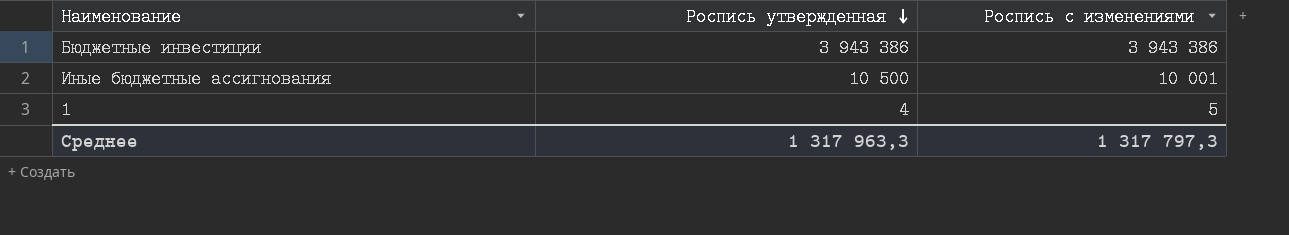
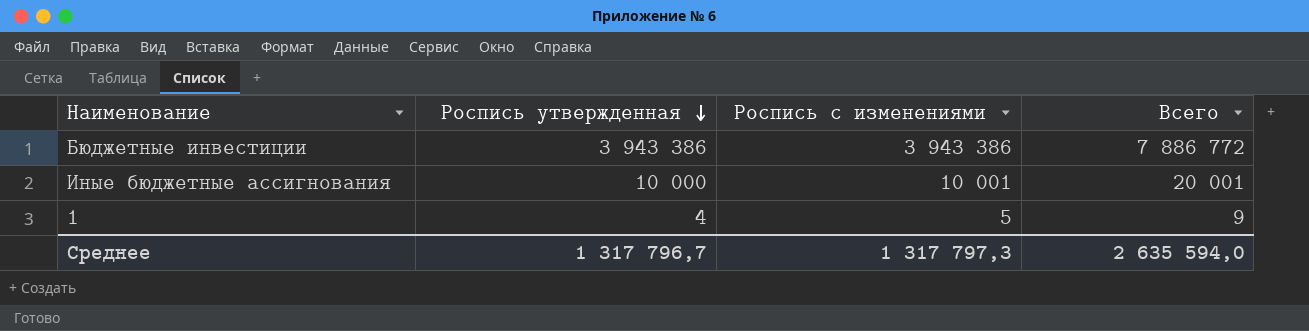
column Всего | formula: none -> [Роспись утвержденная] + [Роспись с изменениями]
Иные бюджетные ассигнования | Роспись утвержденная: 10 500 -> 10 000
Среднее | Роспись утвержденная: 1 317 963,3 -> 1 317 796,7

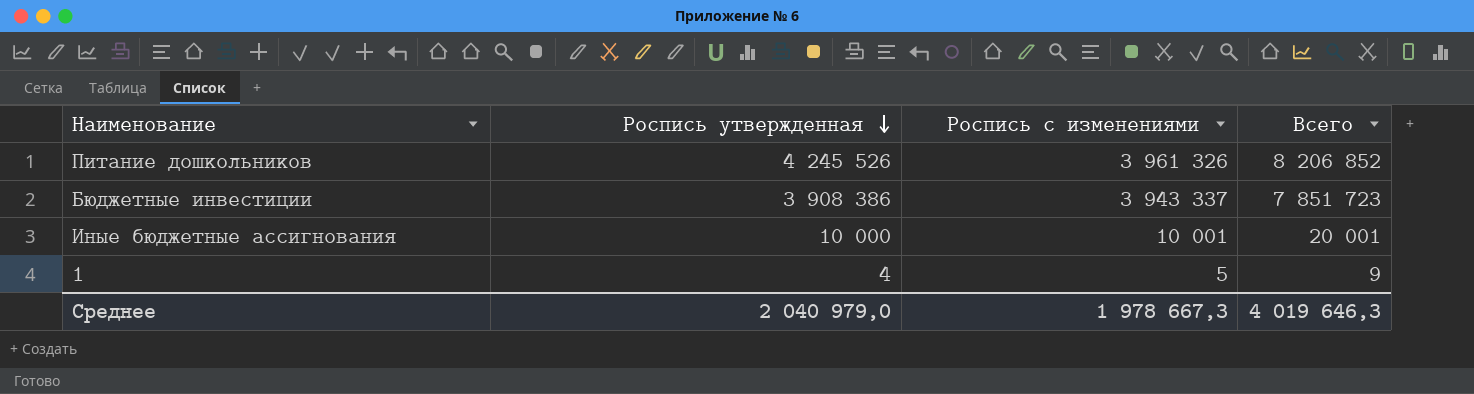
row Питание дошкольников: none -> 4 245 526 | 3 961 326 | 8 206 852
Бюджетные инвестиции | Роспись утвержденная: 3 943 386 -> 3 908 386
Бюджетные инвестиции | Роспись с изменениями: 3 943 386 -> 3 943 337
Бюджетные инвестиции | Всего: 7 886 772 -> 7 851 723
Среднее | Роспись утвержденная: 1 317 796,7 -> 2 040 979,0
Среднее | Роспись с изменениями: 1 317 797,3 -> 1 978 667,3
Среднее | Всего: 2 635 594,0 -> 4 019 646,3

